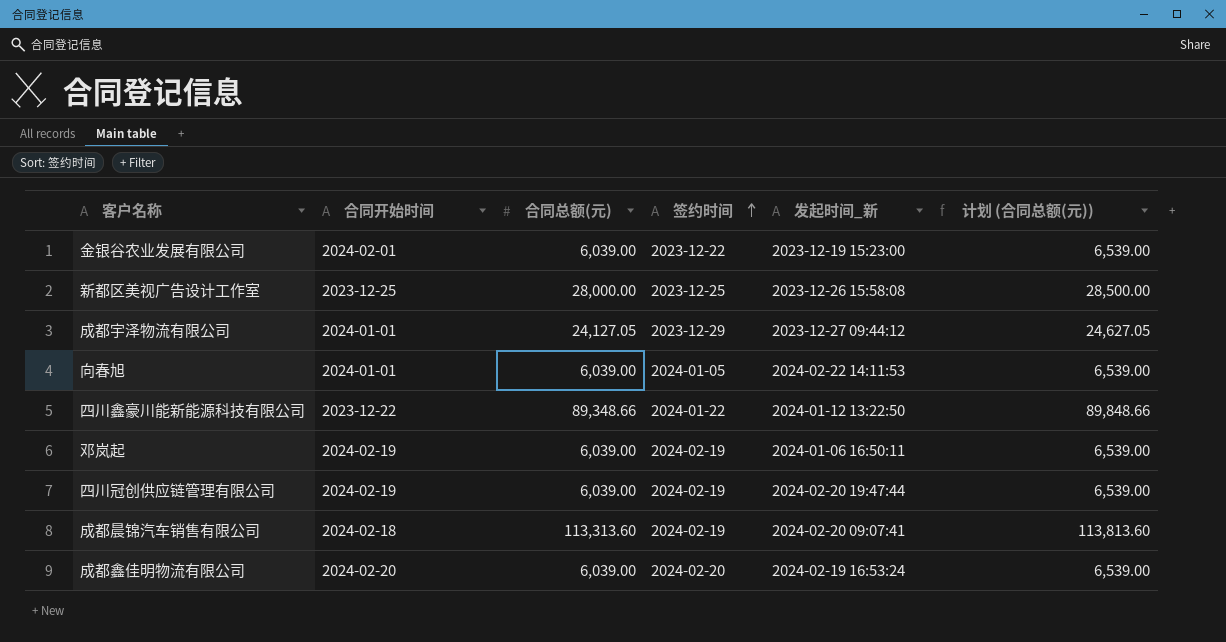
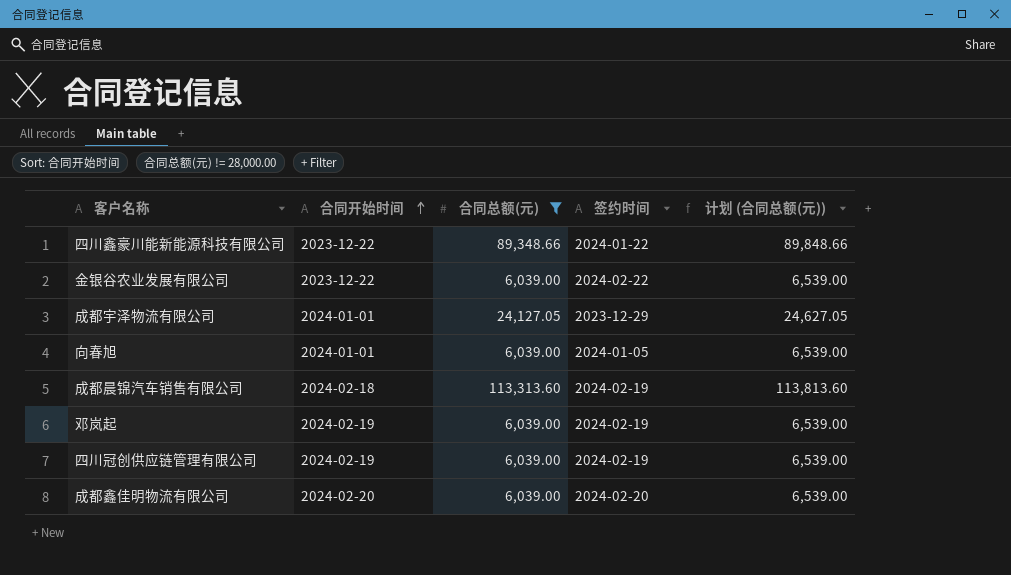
filter: none -> 合同总额(元) != 28,000.00
row order: 签约时间 ascending -> 合同开始时间 ascending
column 发起时间_新 | position: 5 -> none
金银谷农业发展有限公司 | 合同开始时间: 2024-02-01 -> 2023-12-22
金银谷农业发展有限公司 | 签约时间: 2023-12-22 -> 2024-02-22

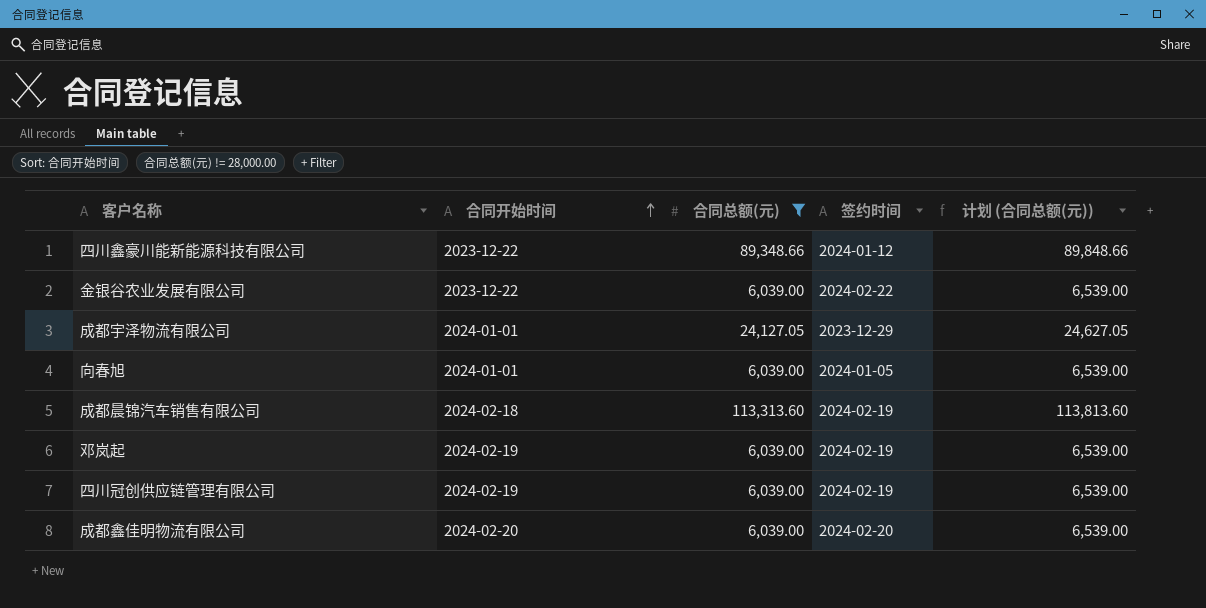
四川鑫豪川能新能源科技有限公司 | 签约时间: 2024-01-22 -> 2024-01-12

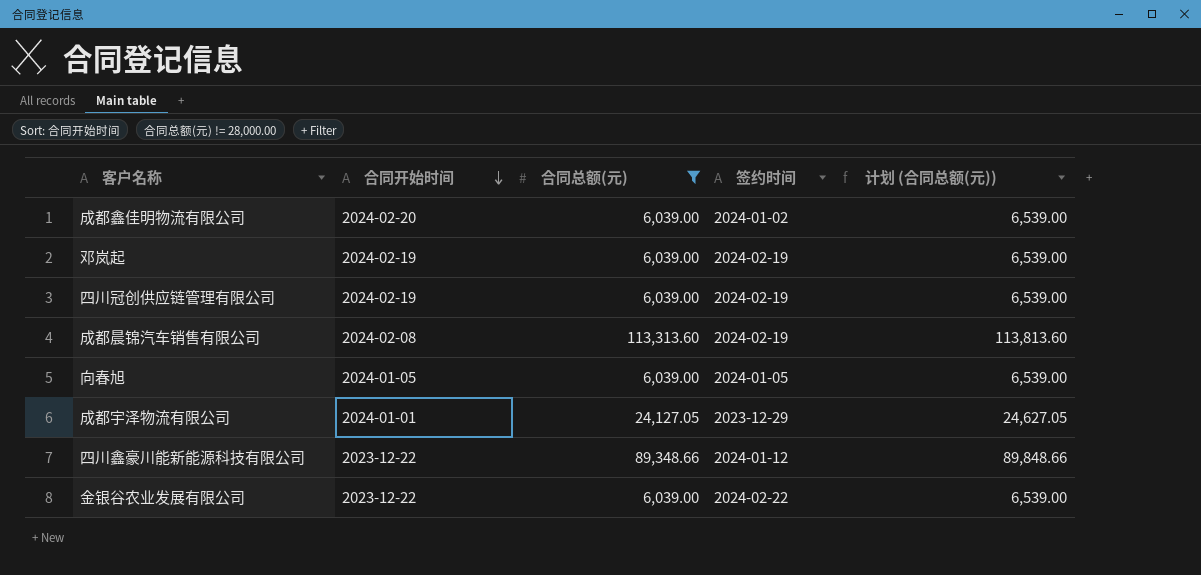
row order: 合同开始时间 ascending -> 合同开始时间 descending
成都鑫佳明物流有限公司 | 签约时间: 2024-02-20 -> 2024-01-02
成都晨锦汽车销售有限公司 | 合同开始时间: 2024-02-18 -> 2024-02-08
向春旭 | 合同开始时间: 2024-01-01 -> 2024-01-05

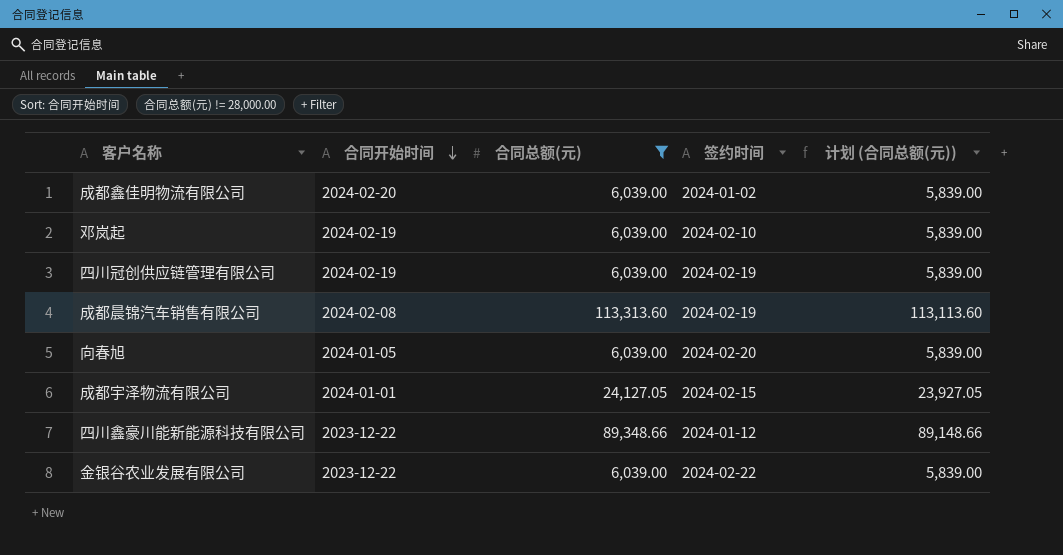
column 计划 (合同总额(元)) | formula: [合同总额(元)] + 500 -> [合同总额(元)] - 200
邓岚起 | 签约时间: 2024-02-19 -> 2024-02-10
向春旭 | 签约时间: 2024-01-05 -> 2024-02-20
成都宇泽物流有限公司 | 签约时间: 2023-12-29 -> 2024-02-15

